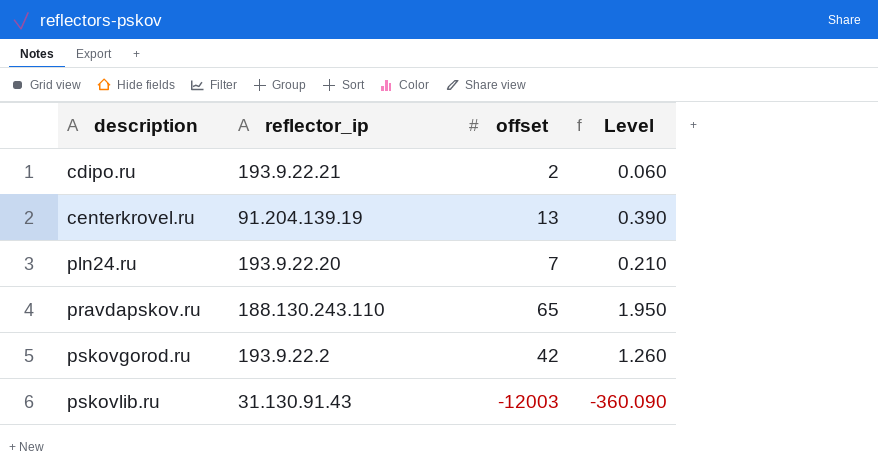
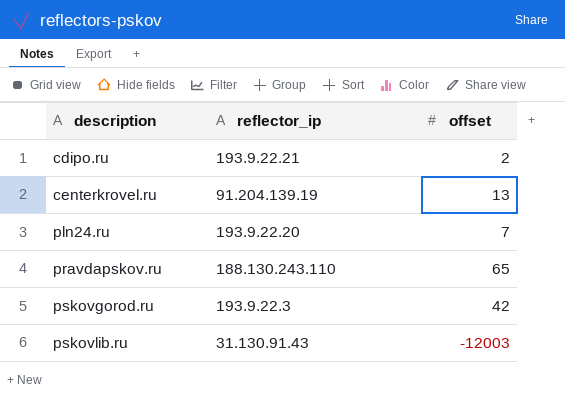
column Level | formula: [offset] * 0.03 -> none
pskovgorod.ru | reflector_ip: 193.9.22.2 -> 193.9.22.3

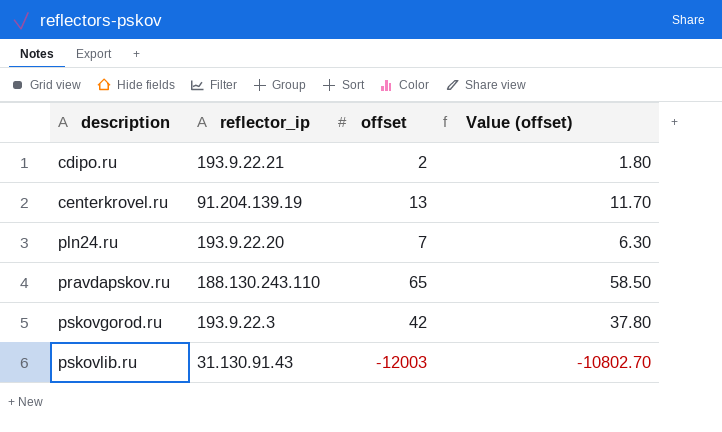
column Value (offset) | formula: none -> [offset] * 0.9

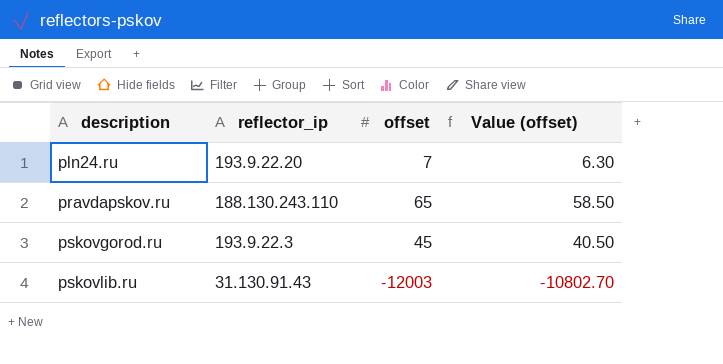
row cdipo.ru: 193.9.22.21 | 2 | 1.80 -> none
row centerkrovel.ru: 91.204.139.19 | 13 | 11.70 -> none
pskovgorod.ru | offset: 42 -> 45
pskovgorod.ru | Value (offset): 37.80 -> 40.50

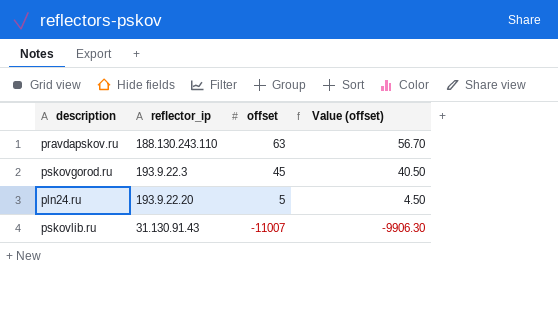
row order: description ascending -> offset descending
pravdapskov.ru | offset: 65 -> 63
pravdapskov.ru | Value (offset): 58.50 -> 56.70
pln24.ru | offset: 7 -> 5
pln24.ru | Value (offset): 6.30 -> 4.50
pskovlib.ru | offset: -12003 -> -11007
pskovlib.ru | Value (offset): -10802.70 -> -9906.30

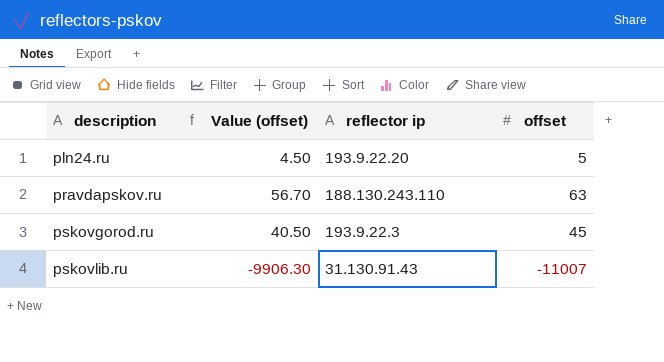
row order: offset descending -> description ascending
column Value (offset) | position: 4 -> 2
column name: reflector_ip -> reflector ip

